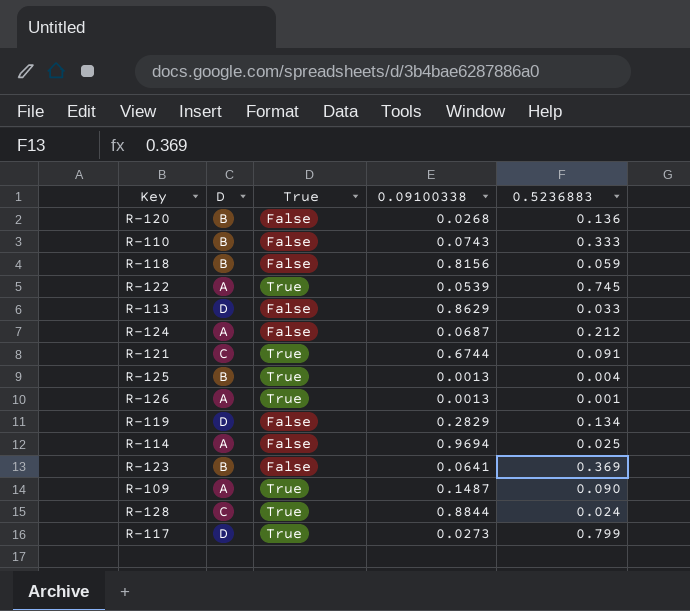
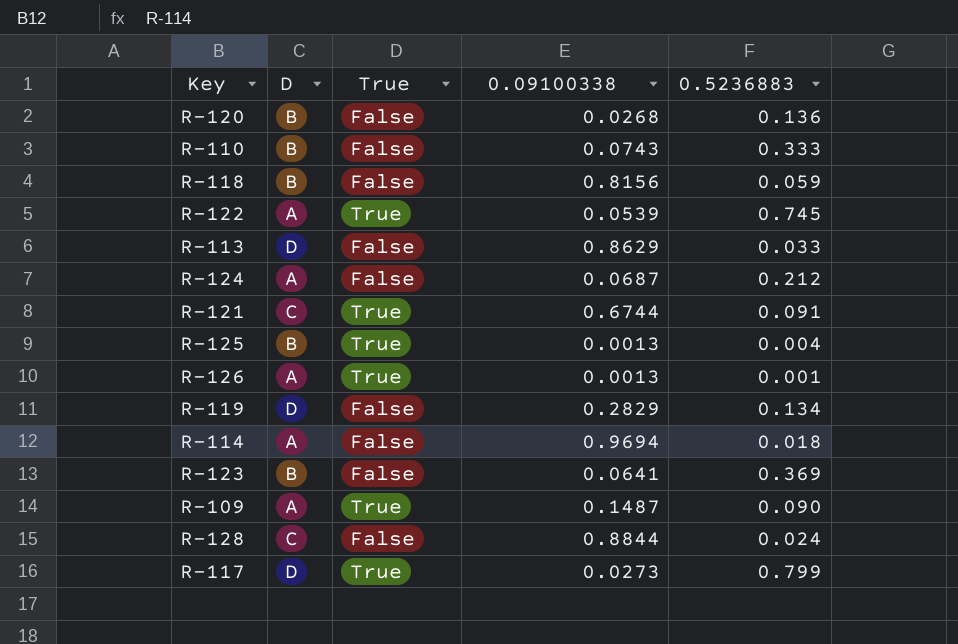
R-114 | 0.5236883: 0.025 -> 0.018
R-128 | True: True -> False

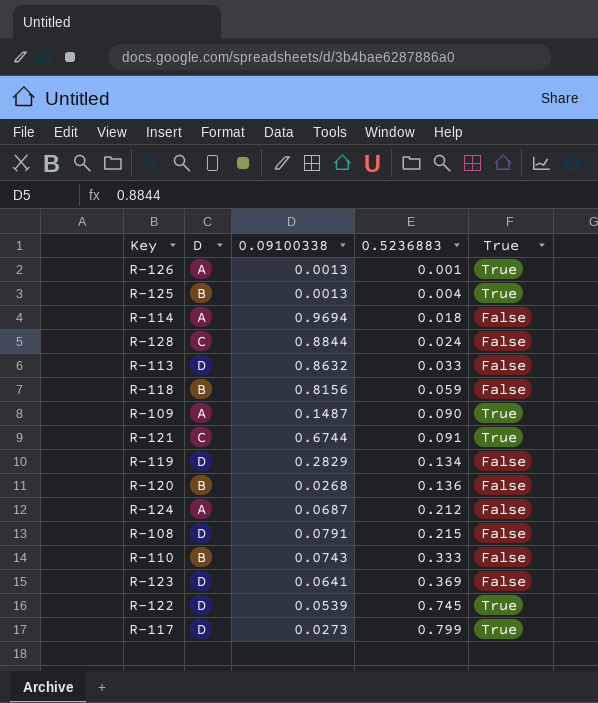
row order: none -> 0.5236883 ascending
column True | position: 3 -> 5
R-113 | 0.09100338: 0.8629 -> 0.8632
row R-108: none -> D | 0.0791 | 0.215 | False
R-123 | D: B -> D
R-122 | D: A -> D

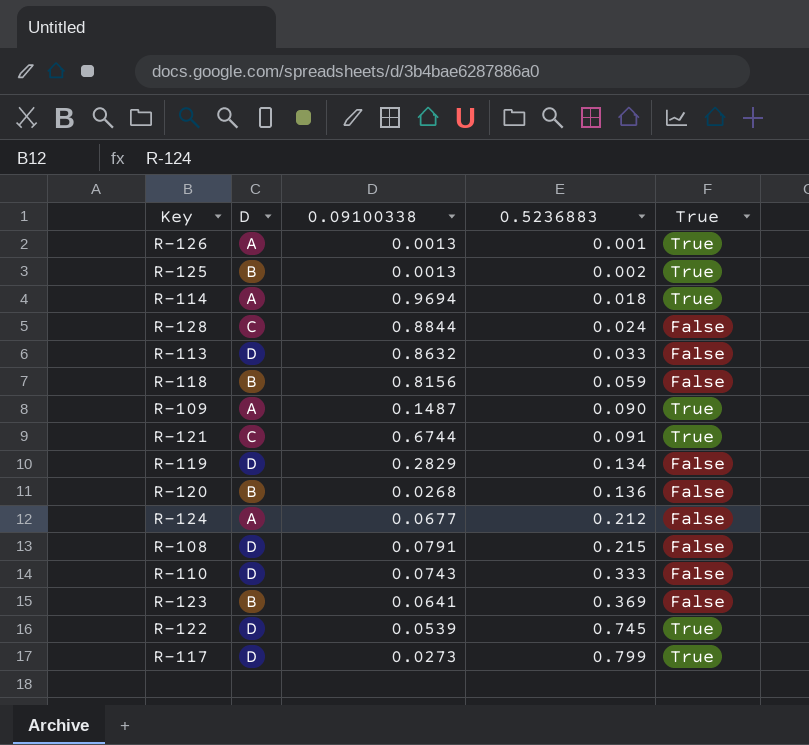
R-125 | 0.5236883: 0.004 -> 0.002
R-114 | True: False -> True
R-124 | 0.09100338: 0.0687 -> 0.0677
R-110 | D: B -> D
R-123 | D: D -> B

